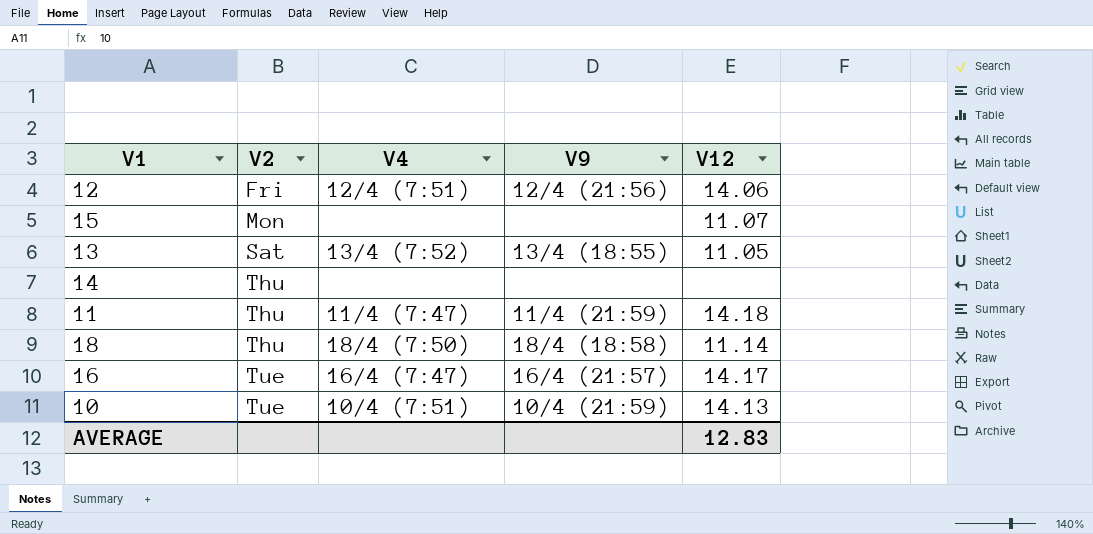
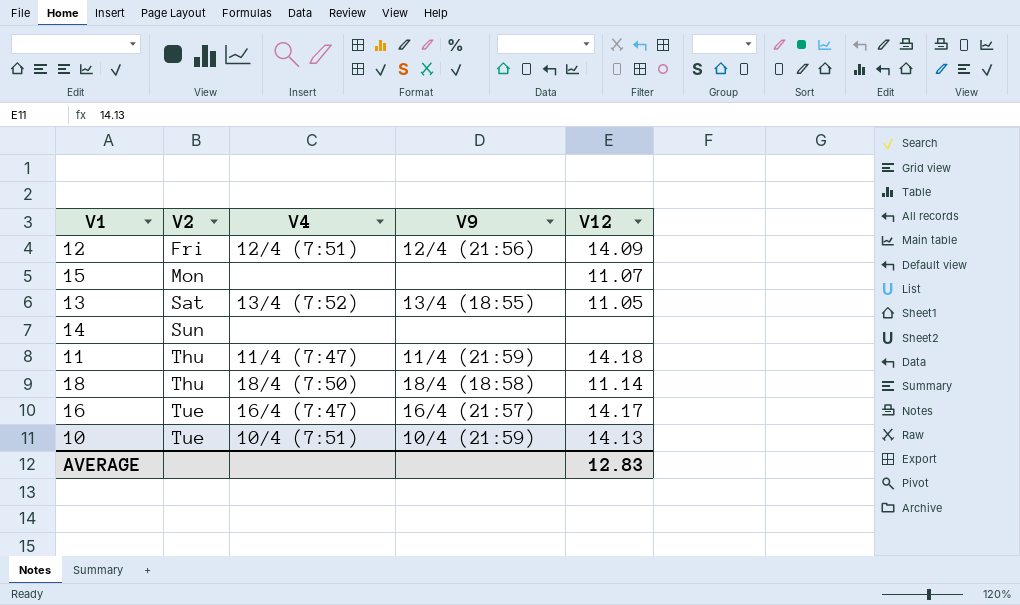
12 | V12: 14.06 -> 14.09
14 | V2: Thu -> Sun

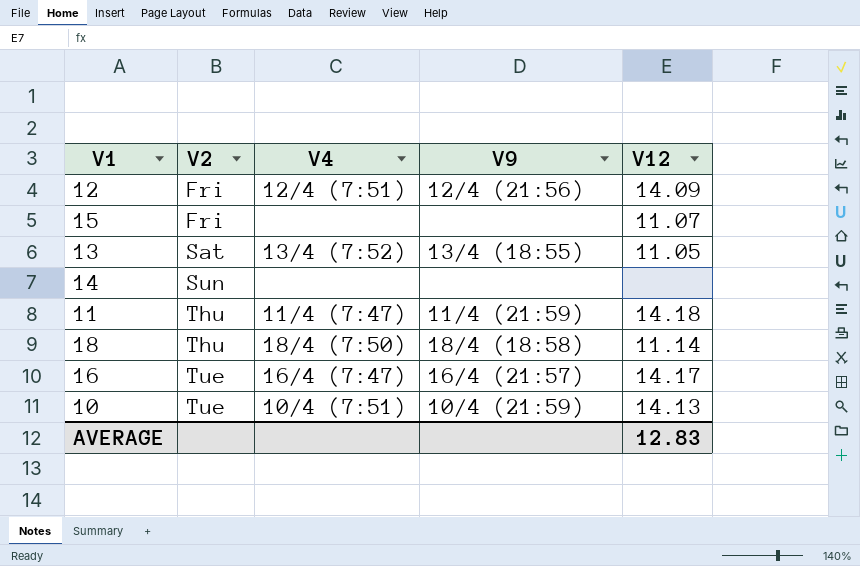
15 | V2: Mon -> Fri

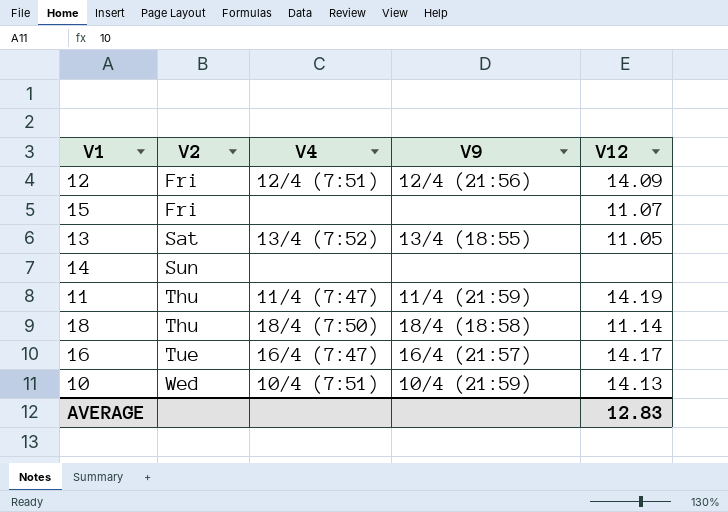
11 | V12: 14.18 -> 14.19
10 | V2: Tue -> Wed

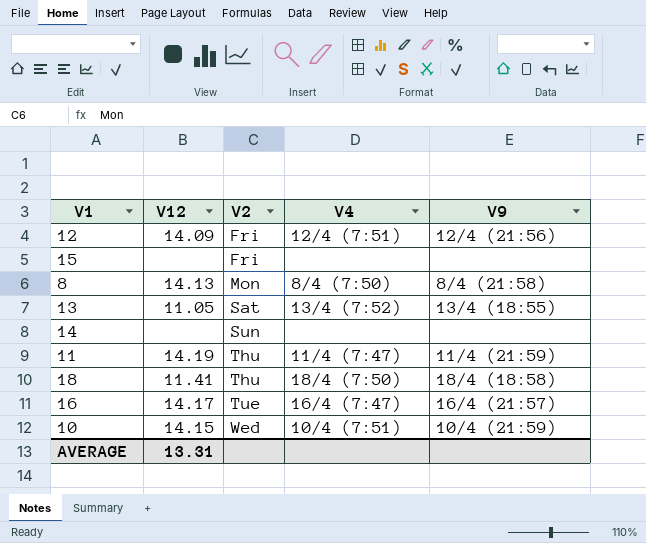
column V12 | position: 5 -> 2
15 | V12: 11.07 -> none
row 8: none -> 14.13 | Mon | 8/4 (7:50) | 8/4 (21:58)
18 | V12: 11.14 -> 11.41
10 | V12: 14.13 -> 14.15
AVERAGE | V12: 12.83 -> 13.31

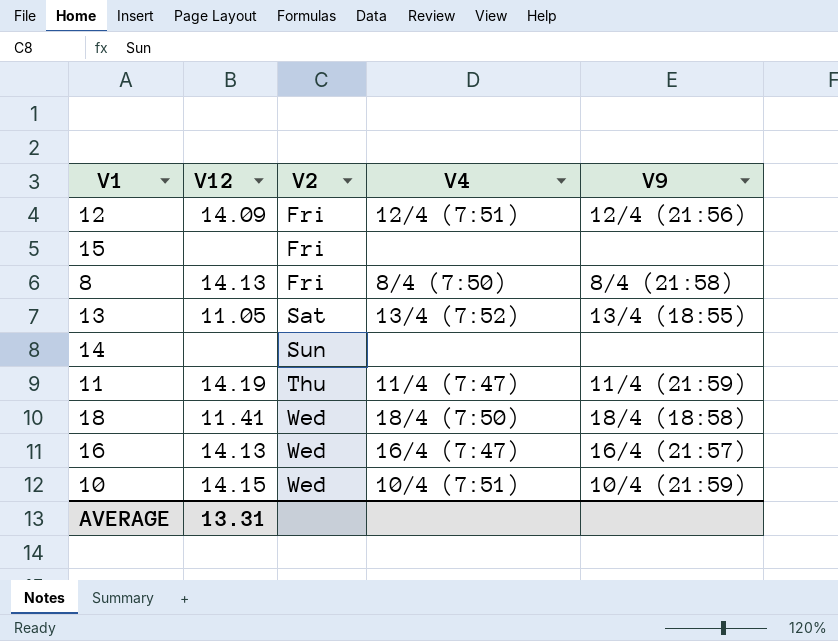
8 | V2: Mon -> Fri
18 | V2: Thu -> Wed
16 | V12: 14.17 -> 14.13
16 | V2: Tue -> Wed

